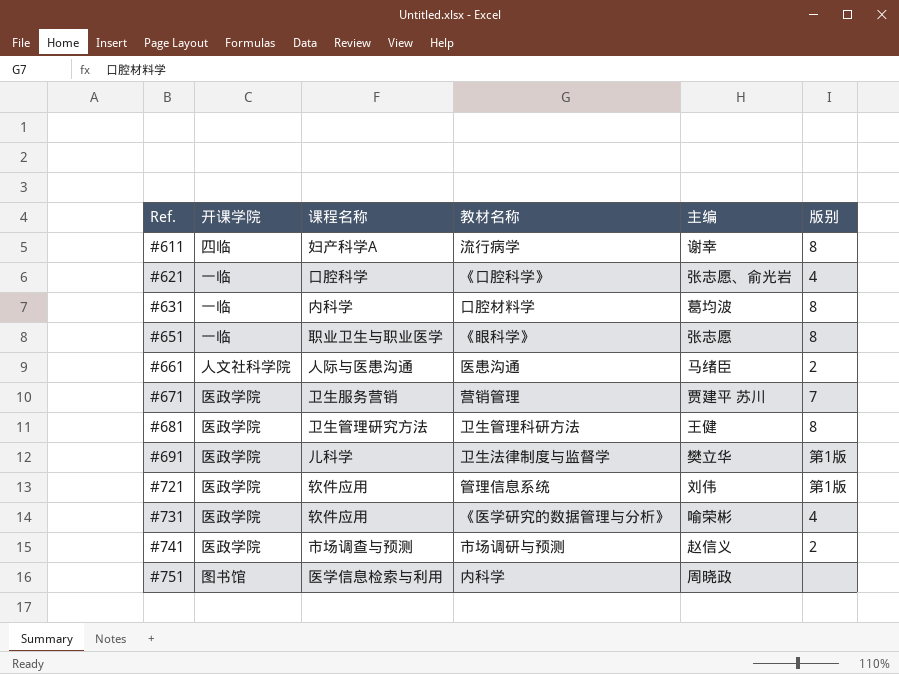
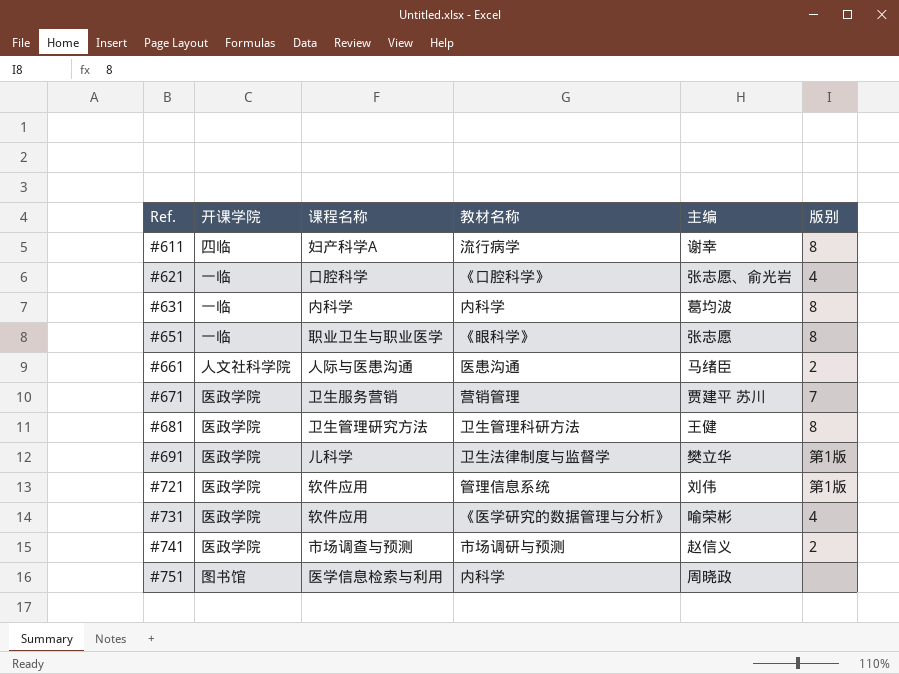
#631 | 教材名称: 口腔材料学 -> 内科学

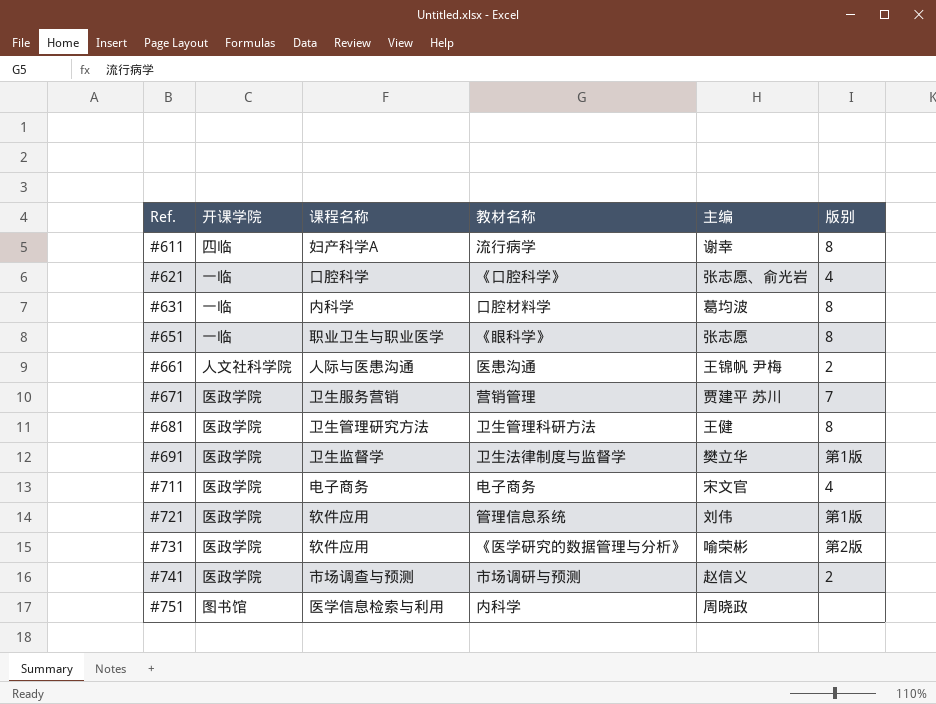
#631 | 教材名称: 内科学 -> 口腔材料学
#661 | 主编: 马绪臣 -> 王锦帆 尹梅
#691 | 课程名称: 儿科学 -> 卫生监督学
row #711: none -> 医政学院 | 电子商务 | 电子商务 | 宋文官 | 4
#731 | 版别: 4 -> 第2版

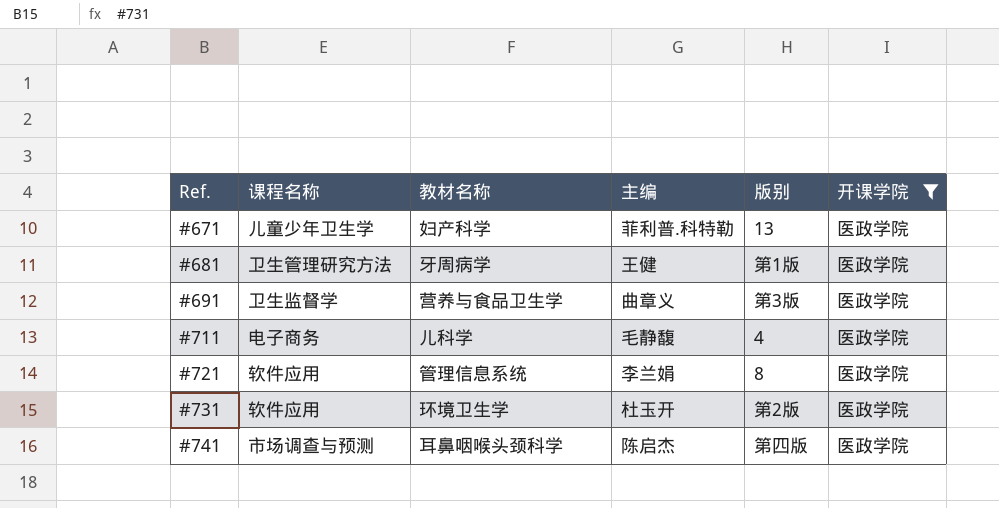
filter: none -> 开课学院 = 医政学院
column 开课学院 | position: 2 -> 6
#671 | 课程名称: 卫生服务营销 -> 儿童少年卫生学
#671 | 教材名称: 营销管理 -> 妇产科学
#671 | 主编: 贾建平 苏川 -> 菲利普.科特勒
#671 | 版别: 7 -> 13
#681 | 教材名称: 卫生管理科研方法 -> 牙周病学
#681 | 版别: 8 -> 第1版
#691 | 教材名称: 卫生法律制度与监督学 -> 营养与食品卫生学
#691 | 主编: 樊立华 -> 曲章义
#691 | 版别: 第1版 -> 第3版
#711 | 教材名称: 电子商务 -> 儿科学
#711 | 主编: 宋文官 -> 毛静馥
#721 | 主编: 刘伟 -> 李兰娟
#721 | 版别: 第1版 -> 8
#731 | 教材名称: 《医学研究的数据管理与分析》 -> 环境卫生学
#731 | 主编: 喻荣彬 -> 杜玉开
#741 | 教材名称: 市场调研与预测 -> 耳鼻咽喉头颈科学
#741 | 主编: 赵信义 -> 陈启杰
#741 | 版别: 2 -> 第四版

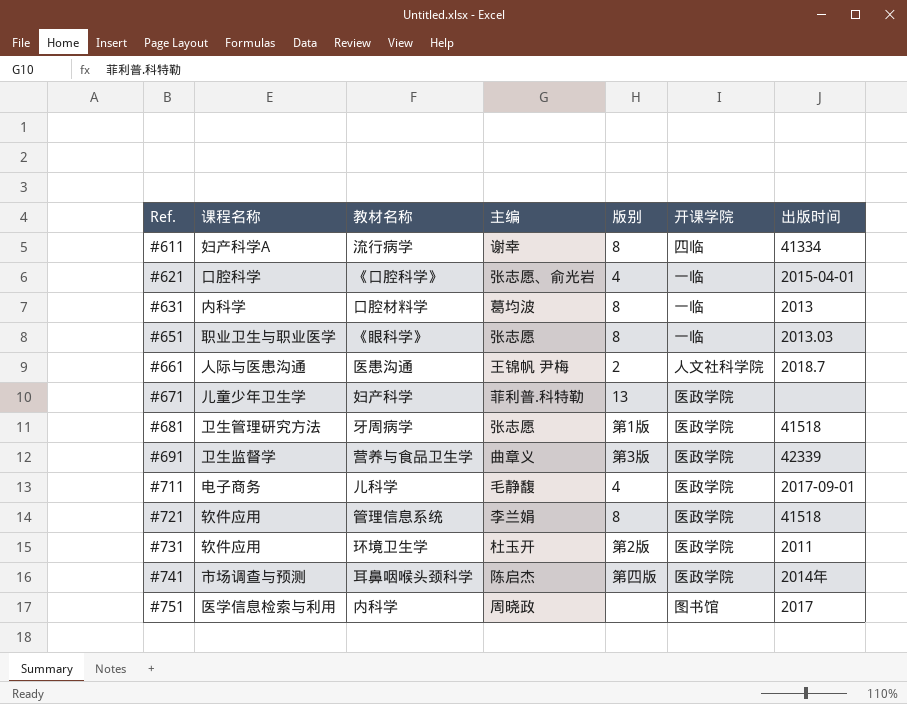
filter: 开课学院 = 医政学院 -> none
column 出版时间 | position: none -> 7
#681 | 主编: 王健 -> 张志愿

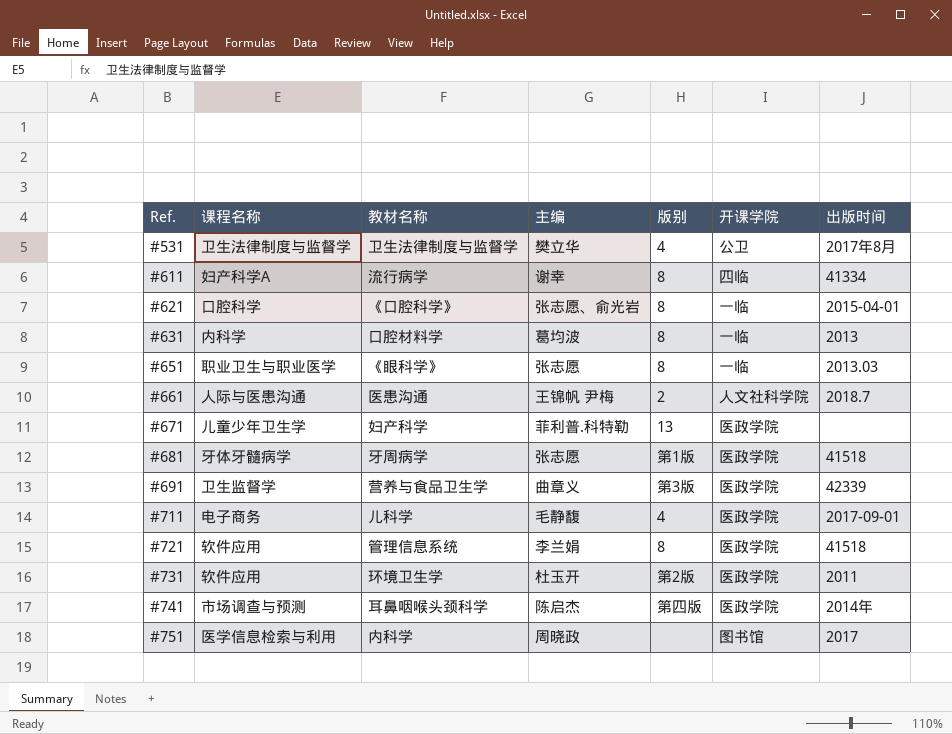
row #531: none -> 卫生法律制度与监督学 | 卫生法律制度与监督学 | 樊立华 | 4 | 公卫 | 2017年8月
#621 | 版别: 4 -> 8
#681 | 课程名称: 卫生管理研究方法 -> 牙体牙髓病学

